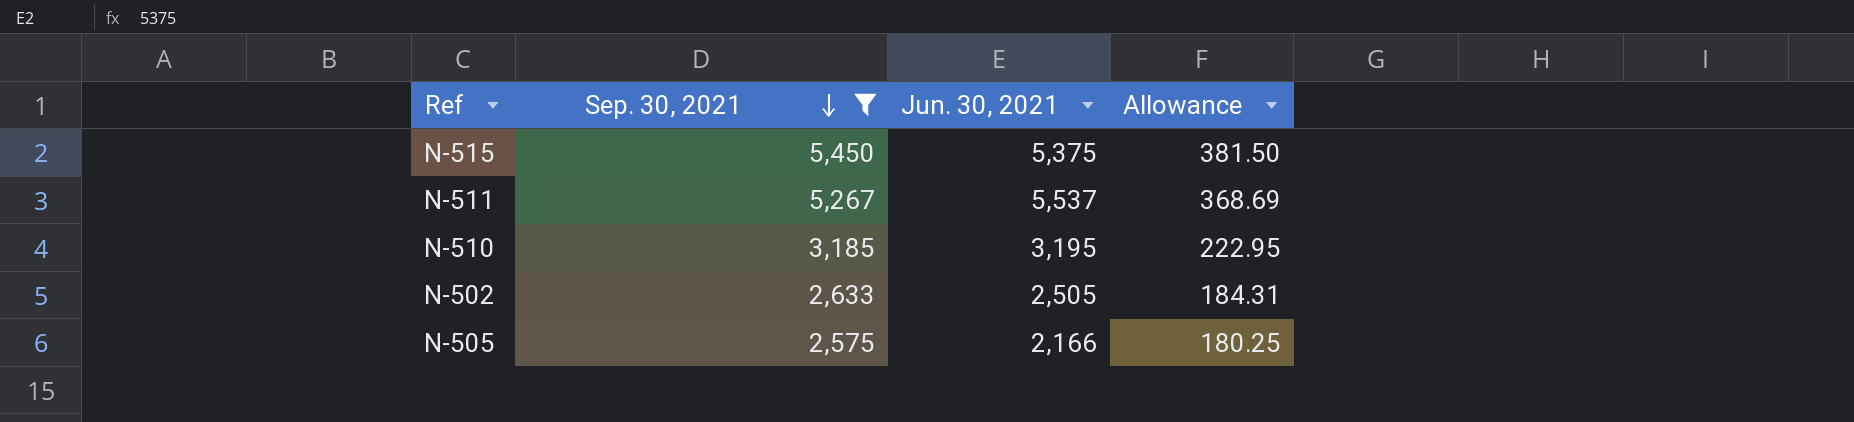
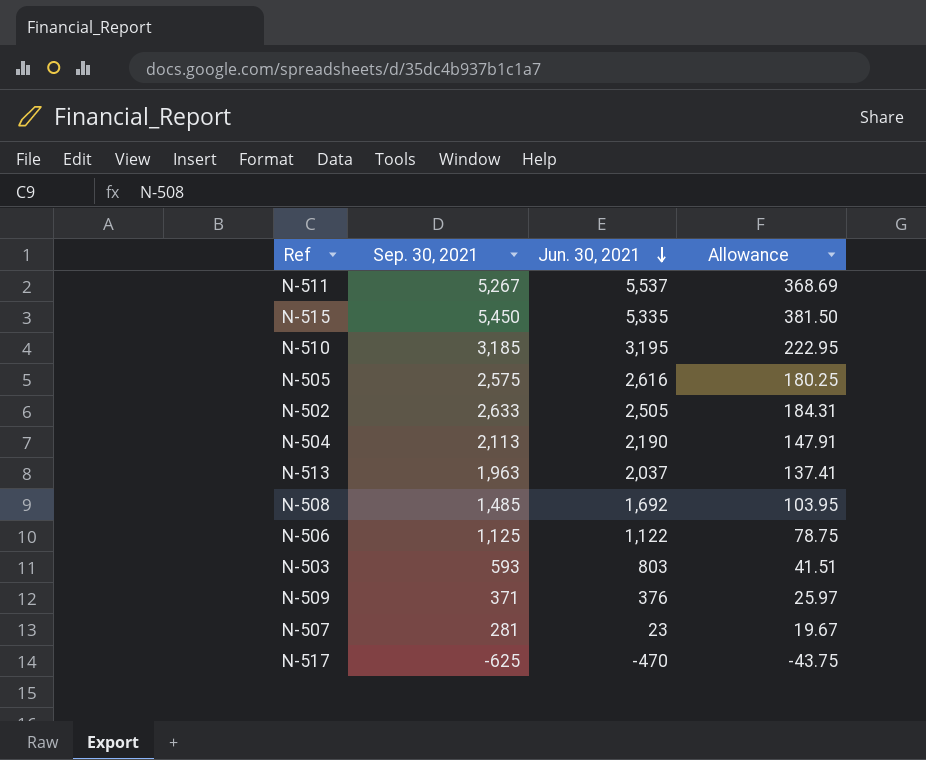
filter: Sep. 30, 2021 >= 2,575 -> none
row order: Sep. 30, 2021 descending -> Jun. 30, 2021 descending
N-515 | Jun. 30, 2021: 5,375 -> 5,335
N-505 | Jun. 30, 2021: 2,166 -> 2,616

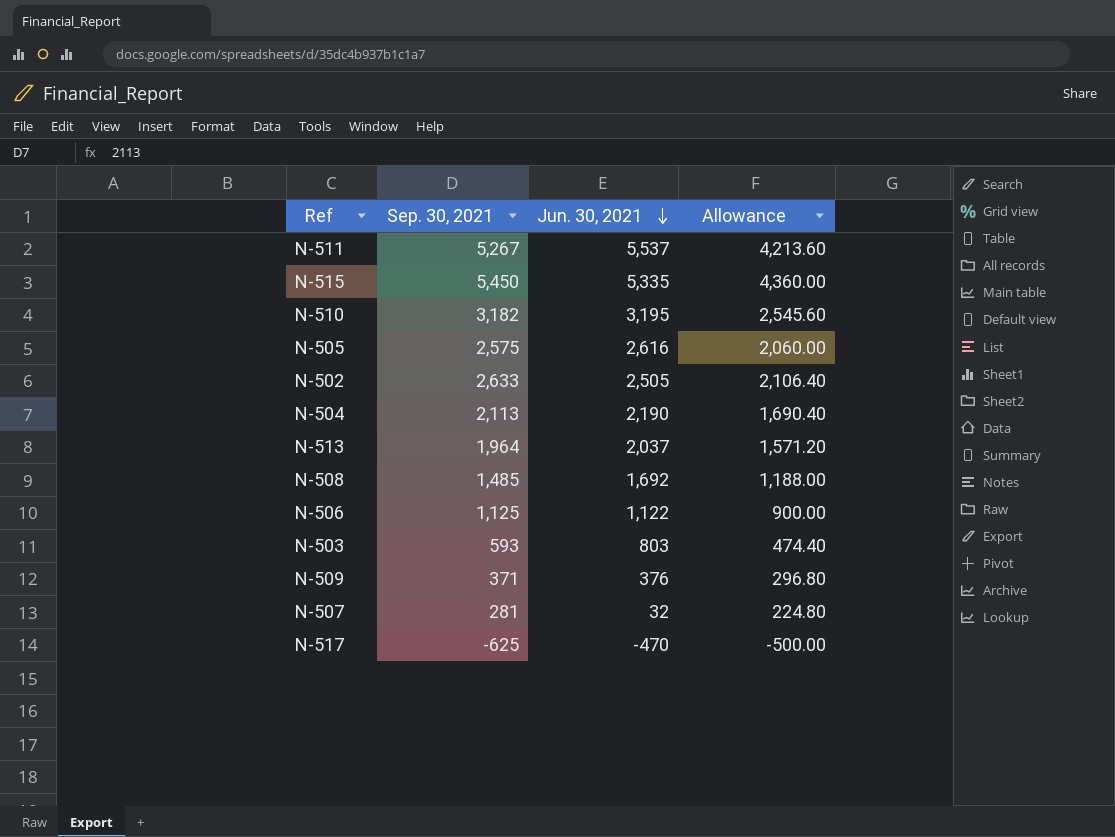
column Allowance | formula: [Sep. 30, 2021] * 0.07 -> [Sep. 30, 2021] * 0.8
N-510 | Sep. 30, 2021: 3,185 -> 3,182
N-513 | Sep. 30, 2021: 1,963 -> 1,964
N-507 | Jun. 30, 2021: 23 -> 32

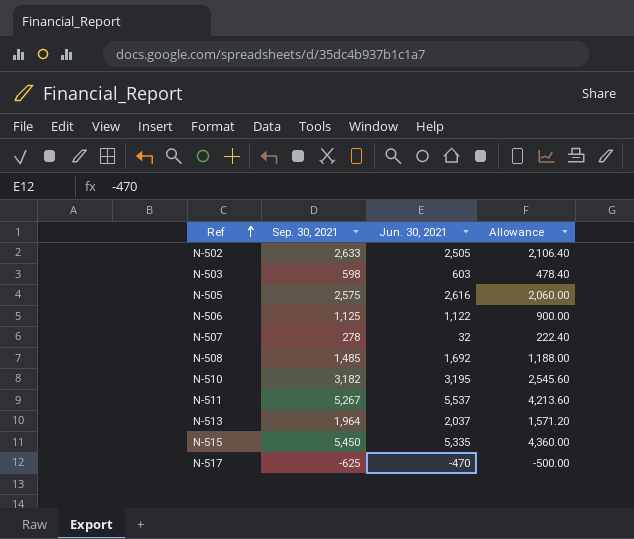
row order: Jun. 30, 2021 descending -> Ref ascending
row N-504: 2,113 | 2,190 | 1,690.40 -> none
row N-509: 371 | 376 | 296.80 -> none
N-503 | Sep. 30, 2021: 593 -> 598
N-503 | Jun. 30, 2021: 803 -> 603
N-503 | Allowance: 474.40 -> 478.40
N-507 | Sep. 30, 2021: 281 -> 278
N-507 | Allowance: 224.80 -> 222.40

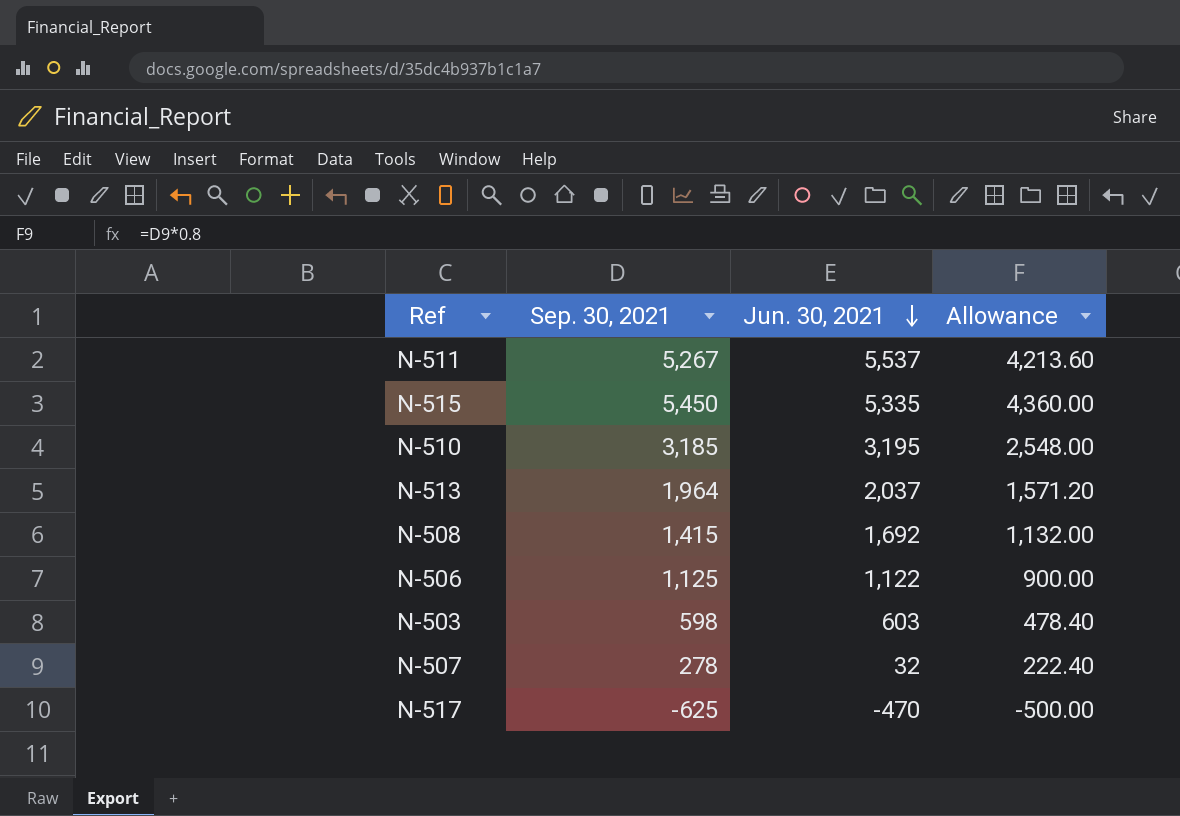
row order: Ref ascending -> Jun. 30, 2021 descending
row N-502: 2,633 | 2,505 | 2,106.40 -> none
row N-505: 2,575 | 2,616 | 2,060.00 -> none
N-510 | Sep. 30, 2021: 3,182 -> 3,185
N-510 | Allowance: 2,545.60 -> 2,548.00
N-508 | Sep. 30, 2021: 1,485 -> 1,415
N-508 | Allowance: 1,188.00 -> 1,132.00

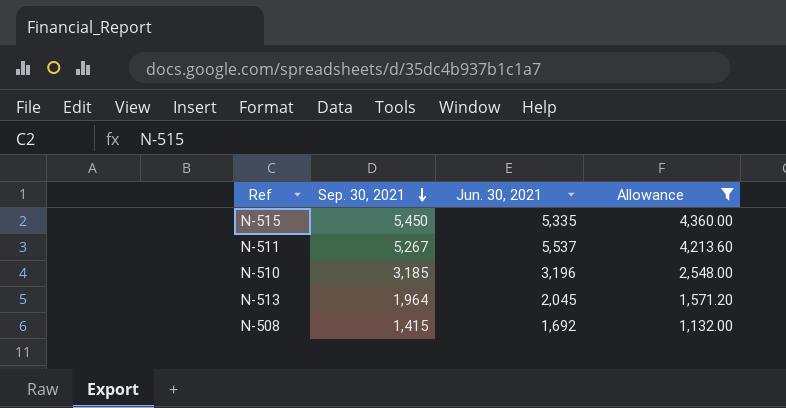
filter: none -> Allowance >= 1,132.00
row order: Jun. 30, 2021 descending -> Sep. 30, 2021 descending
N-510 | Jun. 30, 2021: 3,195 -> 3,196
N-513 | Jun. 30, 2021: 2,037 -> 2,045

